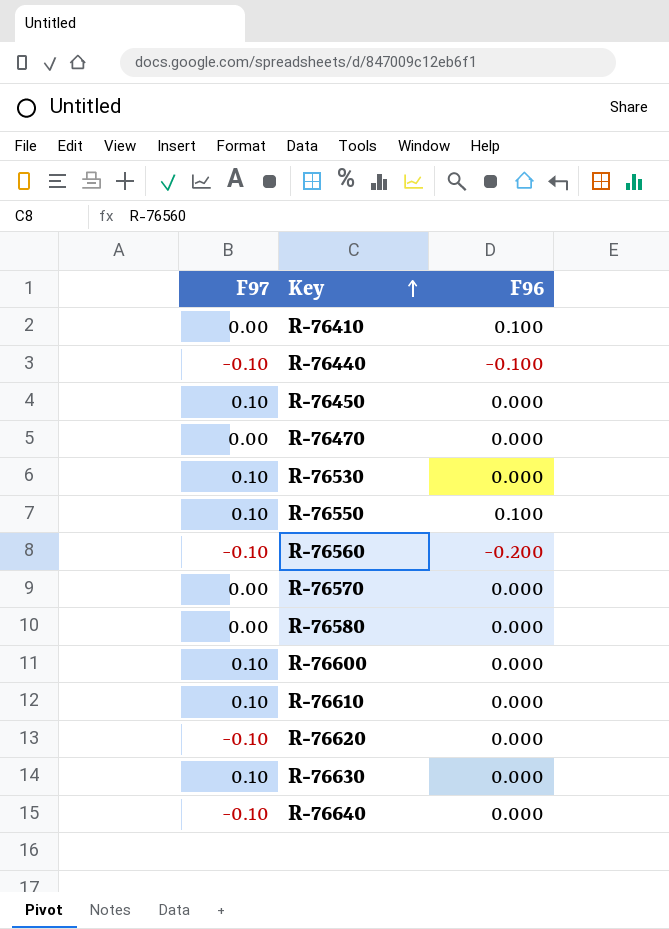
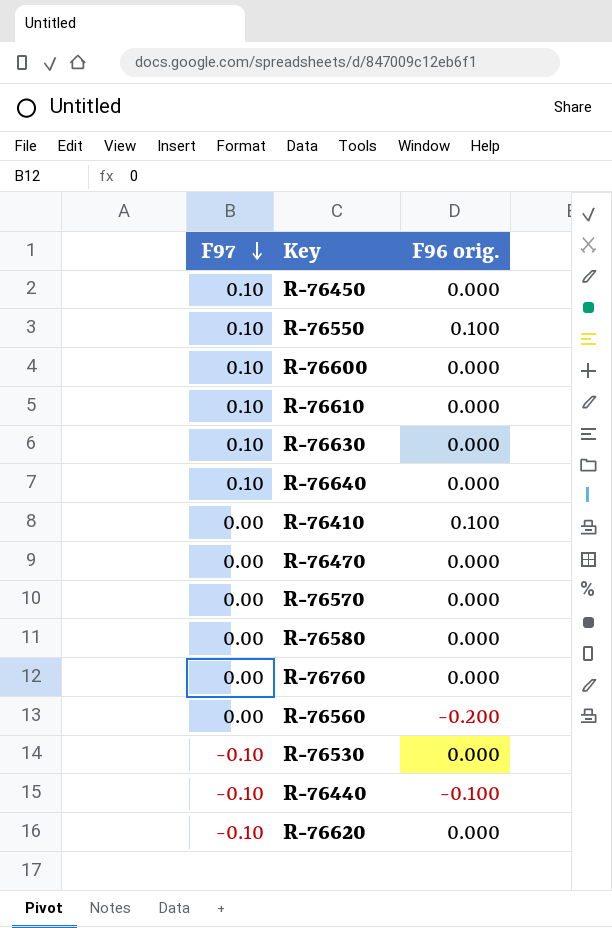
row order: Key ascending -> F97 descending
column name: F96 -> F96 orig.
R-76640 | F97: -0.10 -> 0.10
row R-76760: none -> 0.00 | 0.000
R-76560 | F97: -0.10 -> 0.00
R-76530 | F97: 0.10 -> -0.10

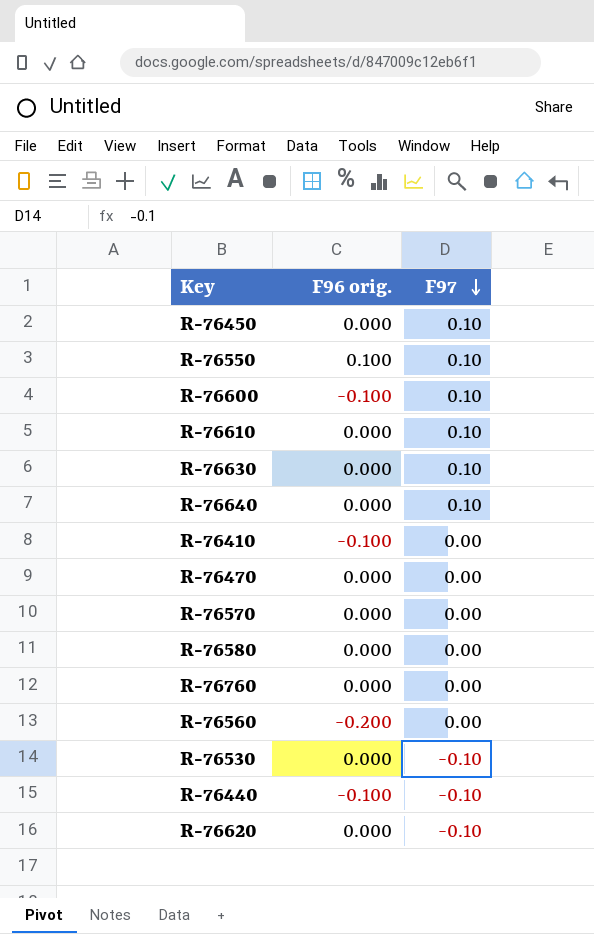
column F97 | position: 1 -> 3
R-76600 | F96 orig.: 0.000 -> -0.100
R-76410 | F96 orig.: 0.100 -> -0.100

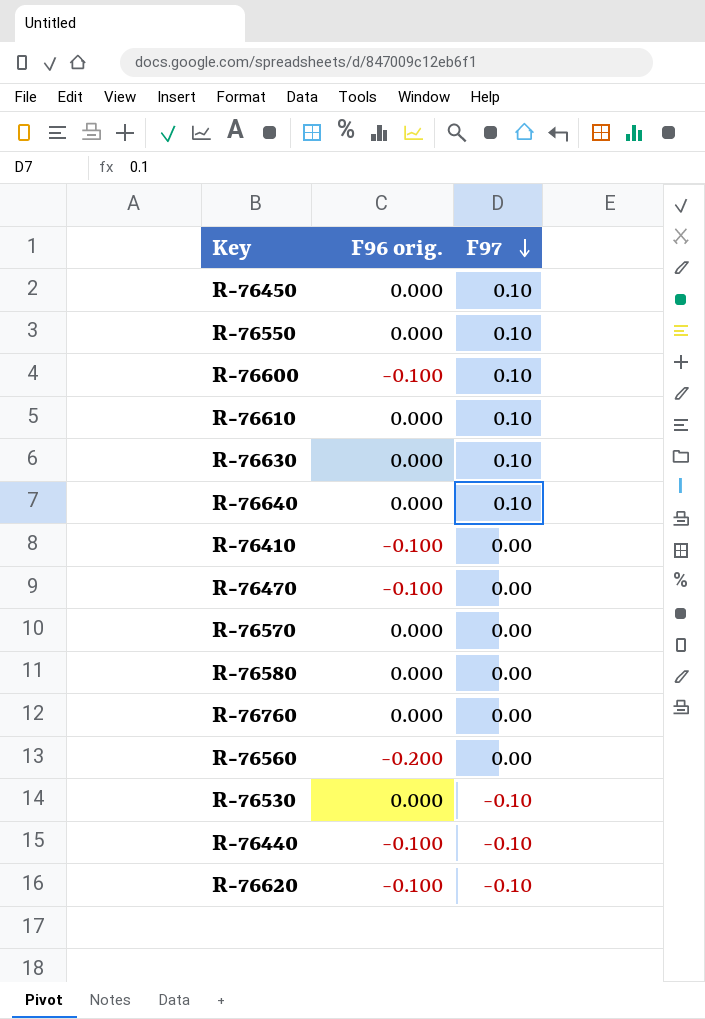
R-76550 | F96 orig.: 0.100 -> 0.000
R-76470 | F96 orig.: 0.000 -> -0.100
R-76620 | F96 orig.: 0.000 -> -0.100

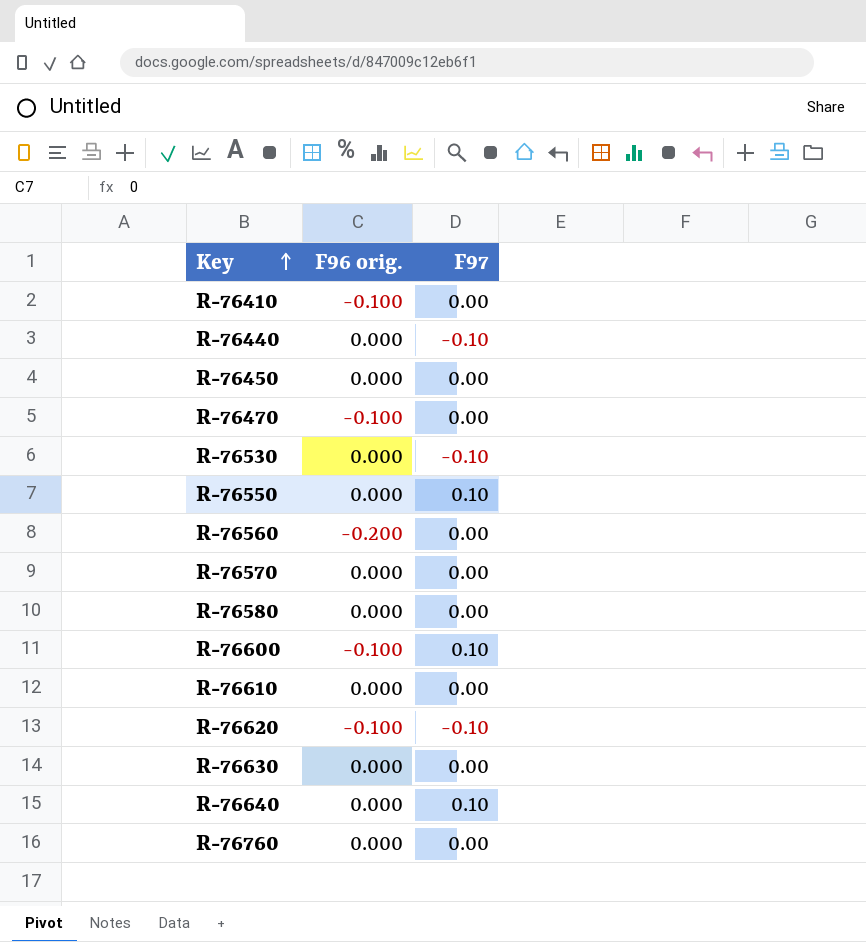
row order: F97 descending -> Key ascending
R-76440 | F96 orig.: -0.100 -> 0.000
R-76450 | F97: 0.10 -> 0.00
R-76610 | F97: 0.10 -> 0.00
R-76630 | F97: 0.10 -> 0.00

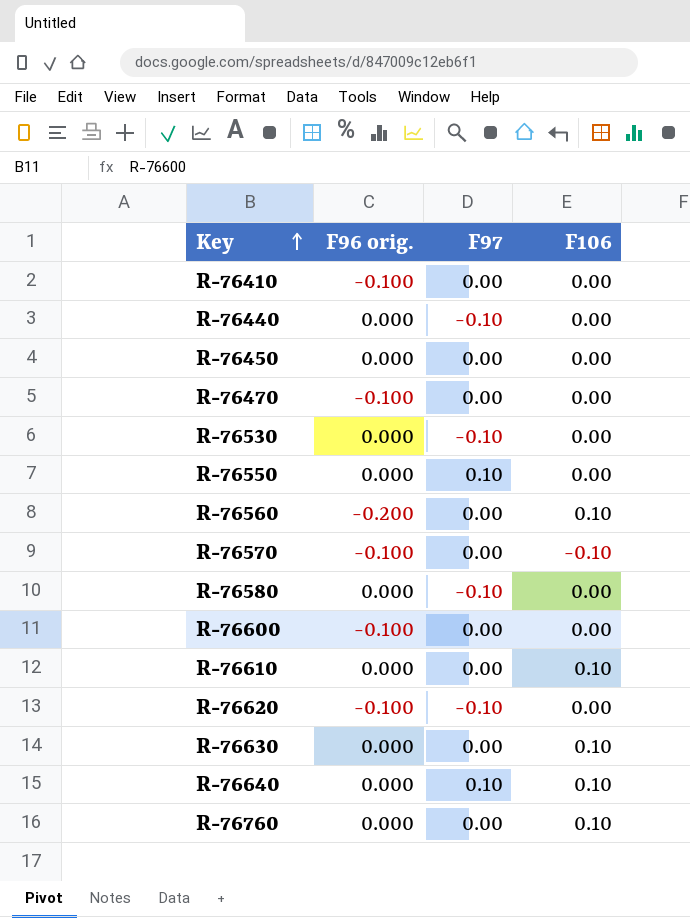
column F106 | position: none -> 4
R-76570 | F96 orig.: 0.000 -> -0.100
R-76580 | F97: 0.00 -> -0.10
R-76600 | F97: 0.10 -> 0.00

